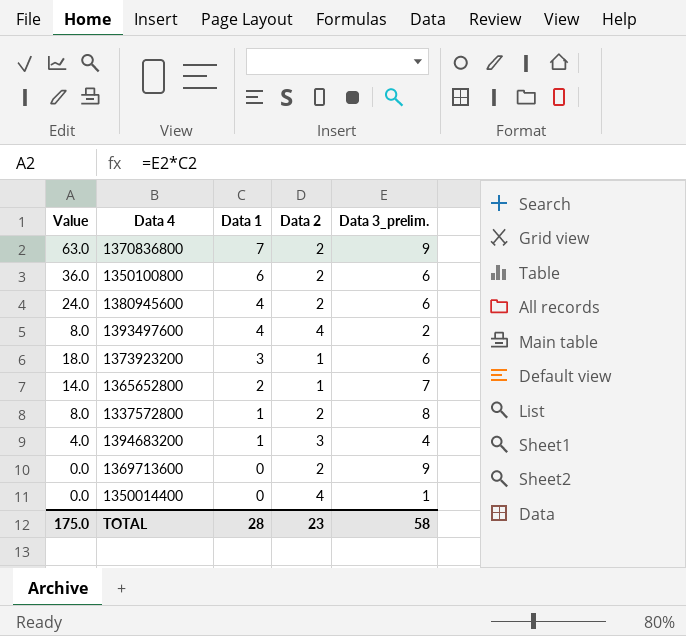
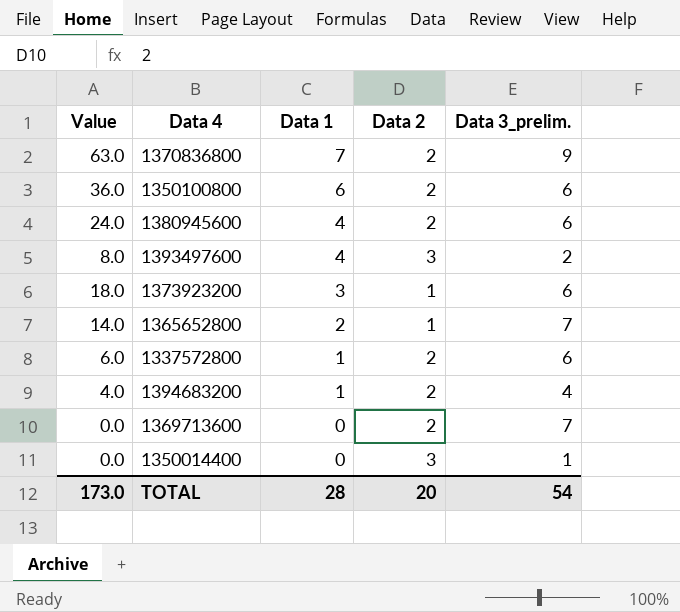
1393497600 | Data 2: 4 -> 3
1337572800 | Value: 8.0 -> 6.0
1337572800 | Data 3_prelim.: 8 -> 6
1394683200 | Data 2: 3 -> 2
1369713600 | Data 3_prelim.: 9 -> 7
1350014400 | Data 2: 4 -> 3
TOTAL | Value: 175.0 -> 173.0
TOTAL | Data 2: 23 -> 20
TOTAL | Data 3_prelim.: 58 -> 54

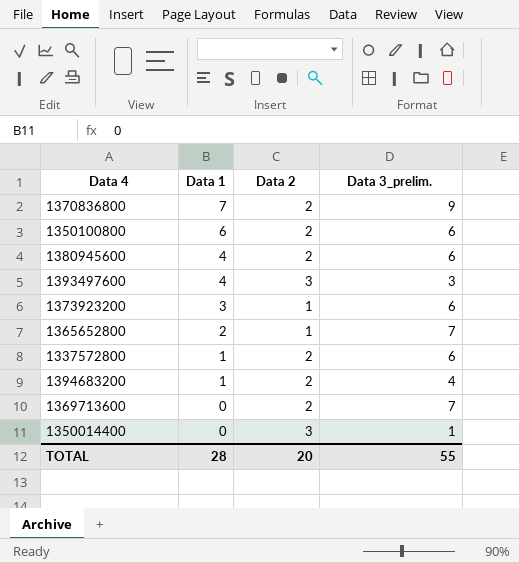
column Value | formula: [Data 1] * [Data 3_prelim.] -> none
1393497600 | Data 3_prelim.: 2 -> 3
TOTAL | Data 3_prelim.: 54 -> 55

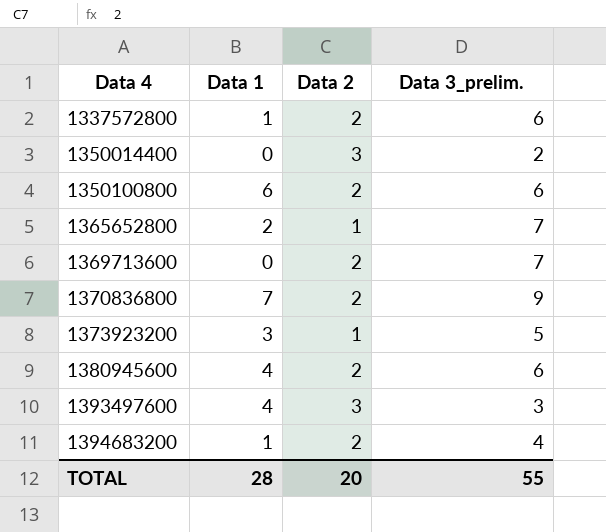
row order: Data 1 descending -> Data 4 ascending
1350014400 | Data 3_prelim.: 1 -> 2
1373923200 | Data 3_prelim.: 6 -> 5

